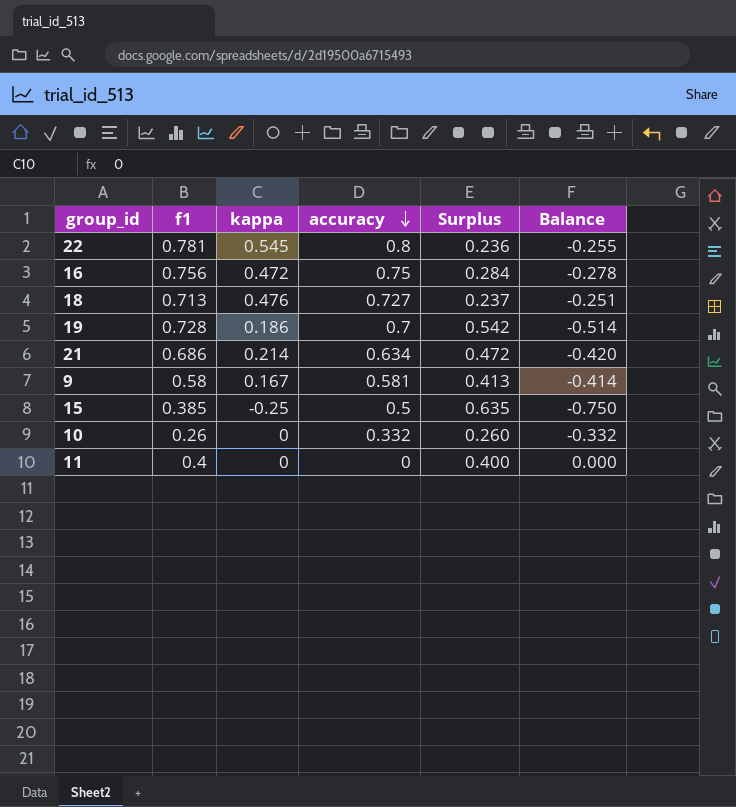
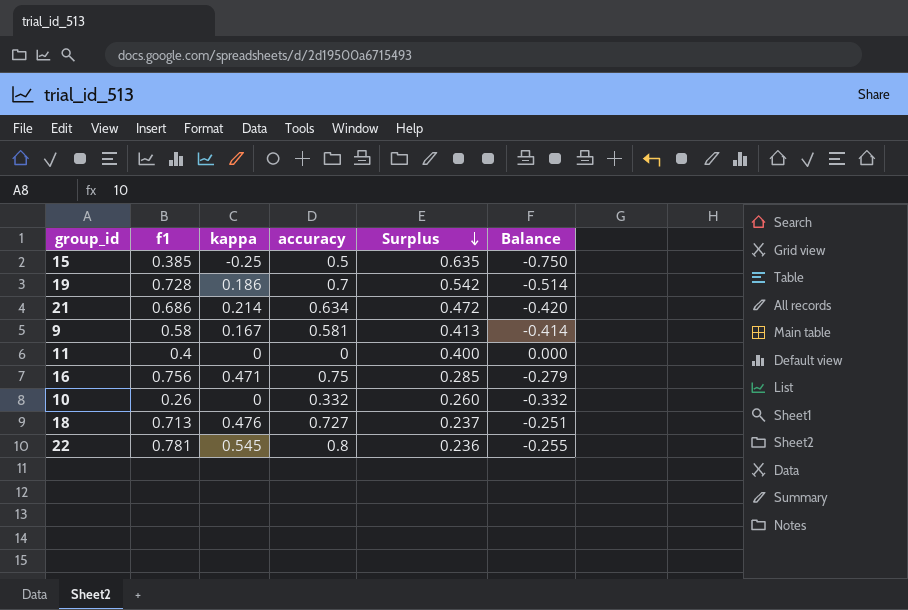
row order: accuracy descending -> Surplus descending
16 | kappa: 0.472 -> 0.471
16 | Surplus: 0.284 -> 0.285
16 | Balance: -0.278 -> -0.279

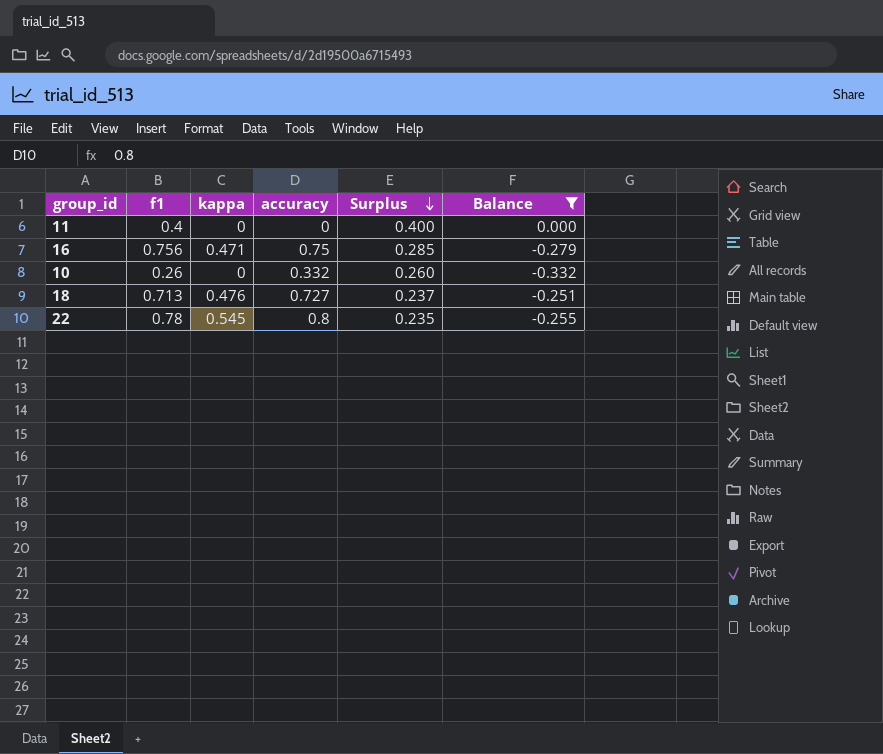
filter: none -> Balance >= -0.332
22 | f1: 0.781 -> 0.78
22 | Surplus: 0.236 -> 0.235

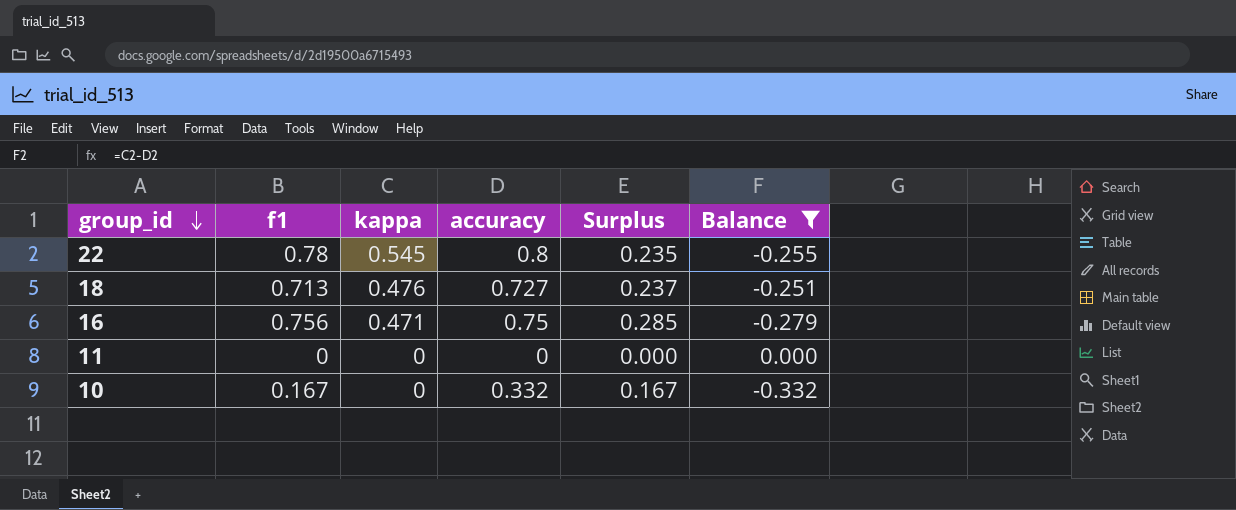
row order: Surplus descending -> group_id descending
11 | f1: 0.4 -> 0
11 | Surplus: 0.400 -> 0.000
10 | f1: 0.26 -> 0.167
10 | Surplus: 0.260 -> 0.167

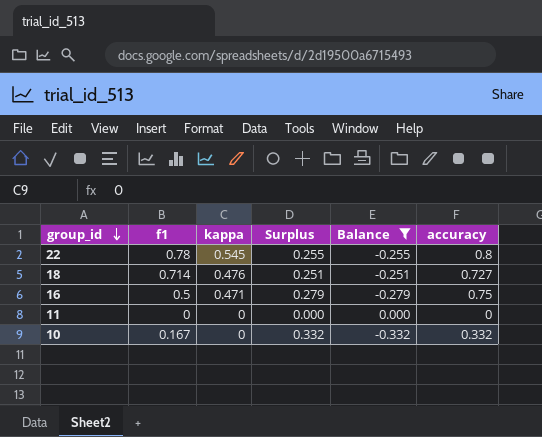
column Surplus | formula: [f1] - [kappa] -> [accuracy] - [kappa]
column accuracy | position: 4 -> 6
18 | f1: 0.713 -> 0.714
16 | f1: 0.756 -> 0.5

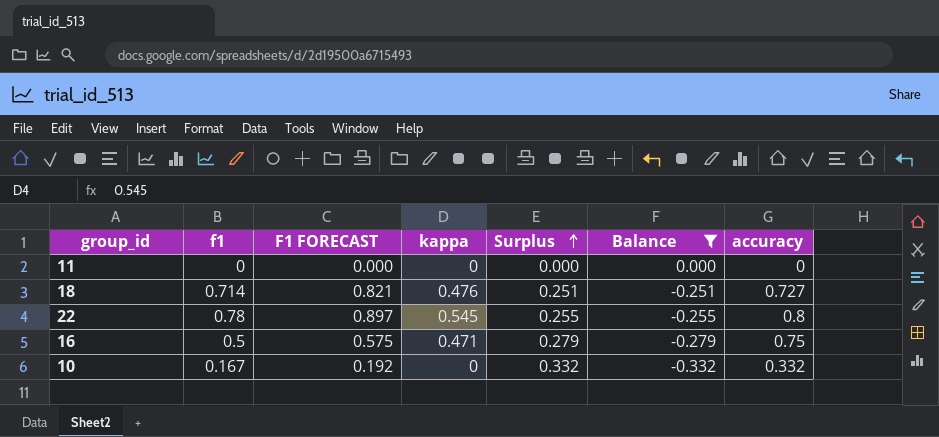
row order: group_id descending -> Surplus ascending
column F1 FORECAST | formula: none -> [f1] * 1.15

